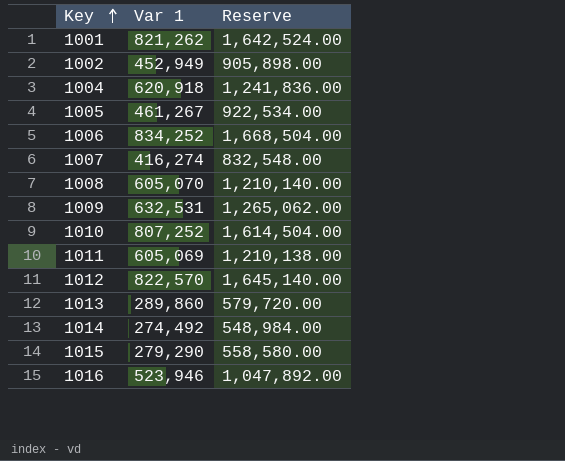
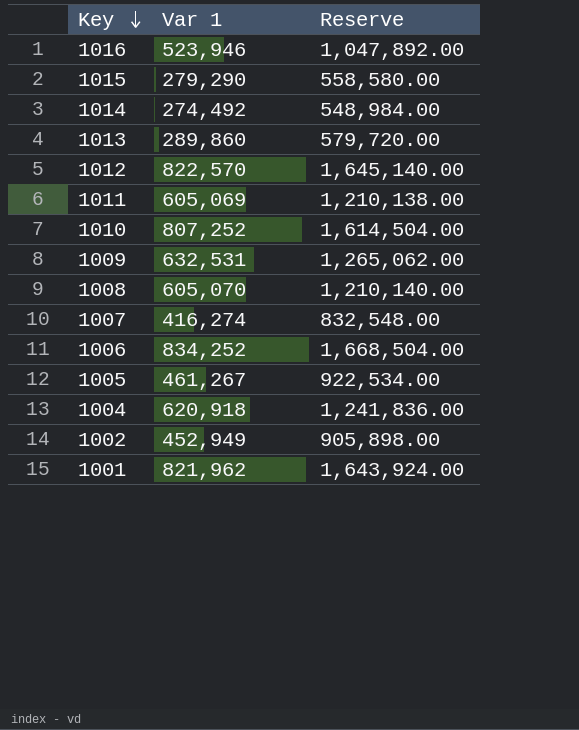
row order: Key ascending -> Key descending
1001 | Var 1: 821,262 -> 821,962
1001 | Reserve: 1,642,524.00 -> 1,643,924.00

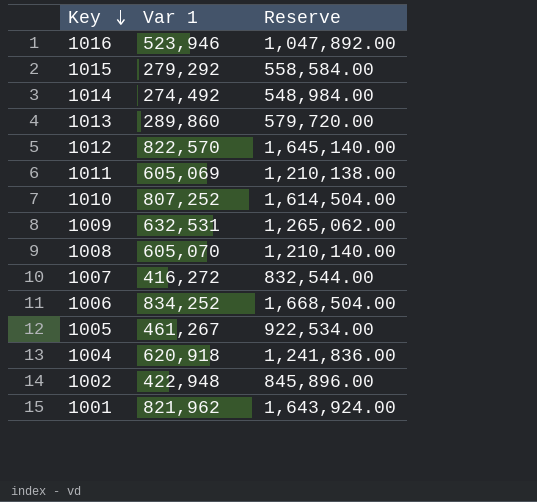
1015 | Var 1: 279,290 -> 279,292
1015 | Reserve: 558,580.00 -> 558,584.00
1007 | Var 1: 416,274 -> 416,272
1007 | Reserve: 832,548.00 -> 832,544.00
1002 | Var 1: 452,949 -> 422,948
1002 | Reserve: 905,898.00 -> 845,896.00

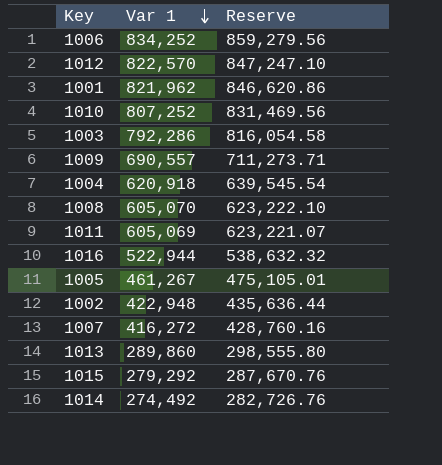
row order: Key descending -> Var 1 descending
column Reserve | formula: [Var 1] * 2 -> [Var 1] * 1.03
row 1003: none -> 792,286 | 816,054.58
1009 | Var 1: 632,531 -> 690,557
1016 | Var 1: 523,946 -> 522,944

